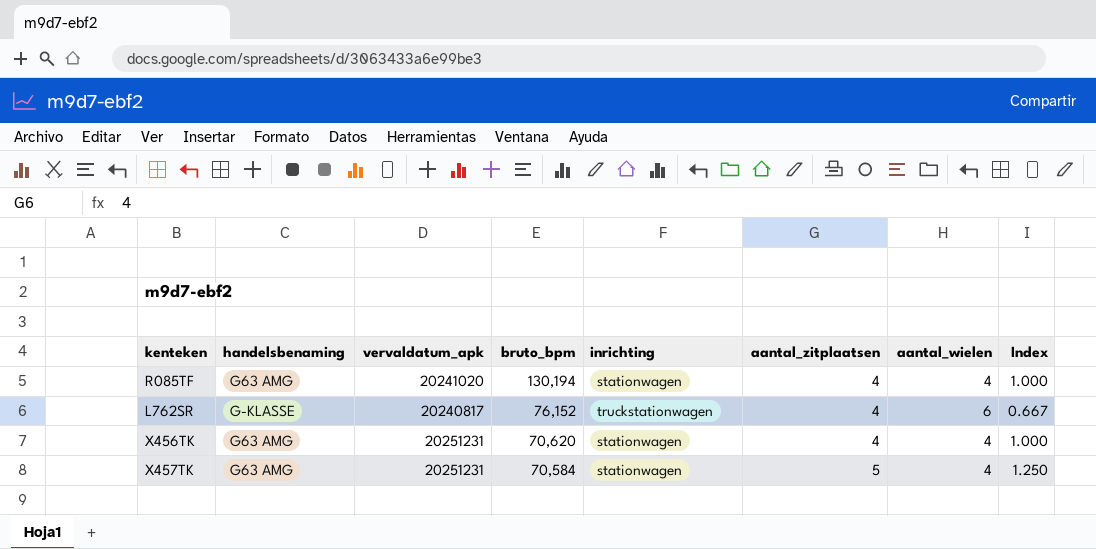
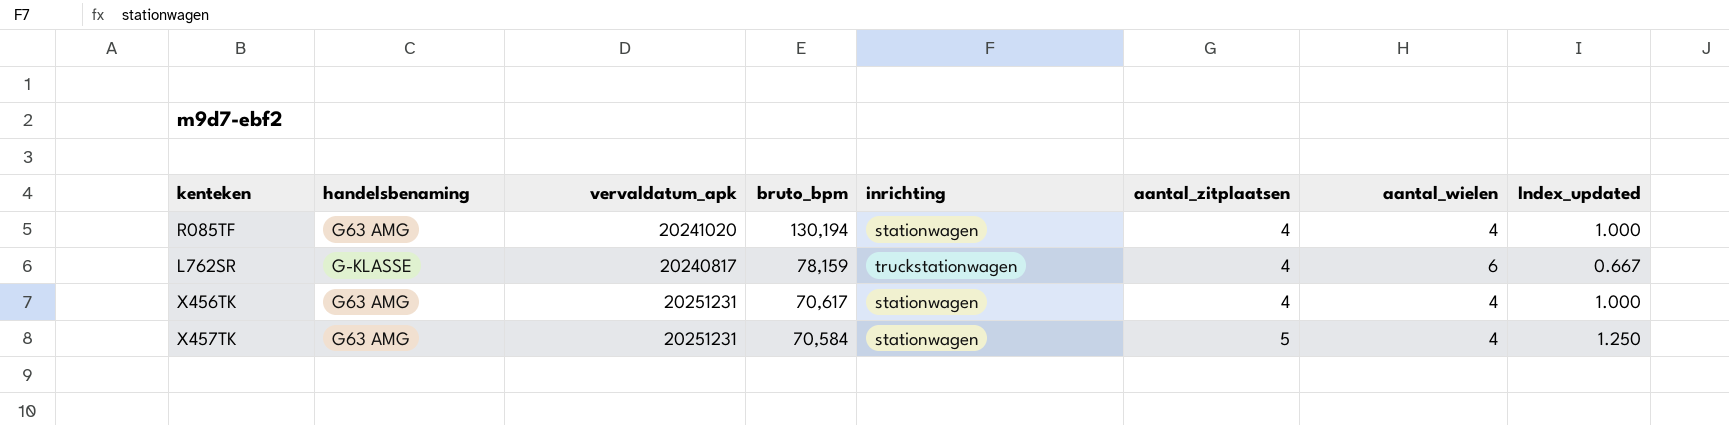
column name: Index -> Index_updated
L762SR | bruto_bpm: 76,152 -> 78,159
X456TK | bruto_bpm: 70,620 -> 70,617

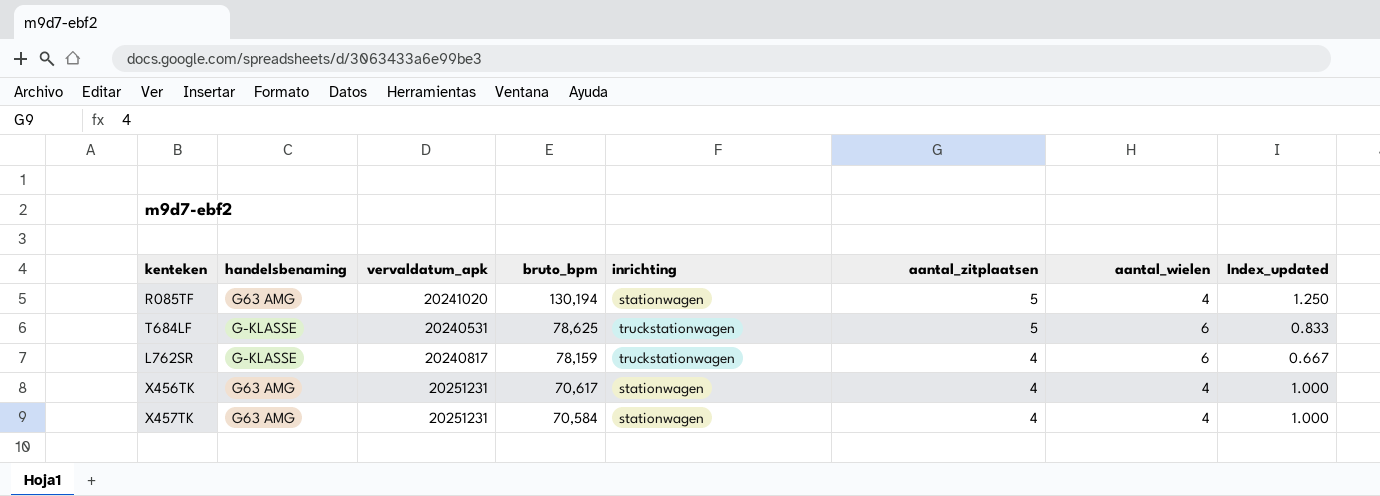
R085TF | aantal_zitplaatsen: 4 -> 5
R085TF | Index_updated: 1.000 -> 1.250
row T684LF: none -> G-KLASSE | 20240531 | 78,625 | truckstationwagen | 5 | 6 | 0.833
X457TK | aantal_zitplaatsen: 5 -> 4
X457TK | Index_updated: 1.250 -> 1.000

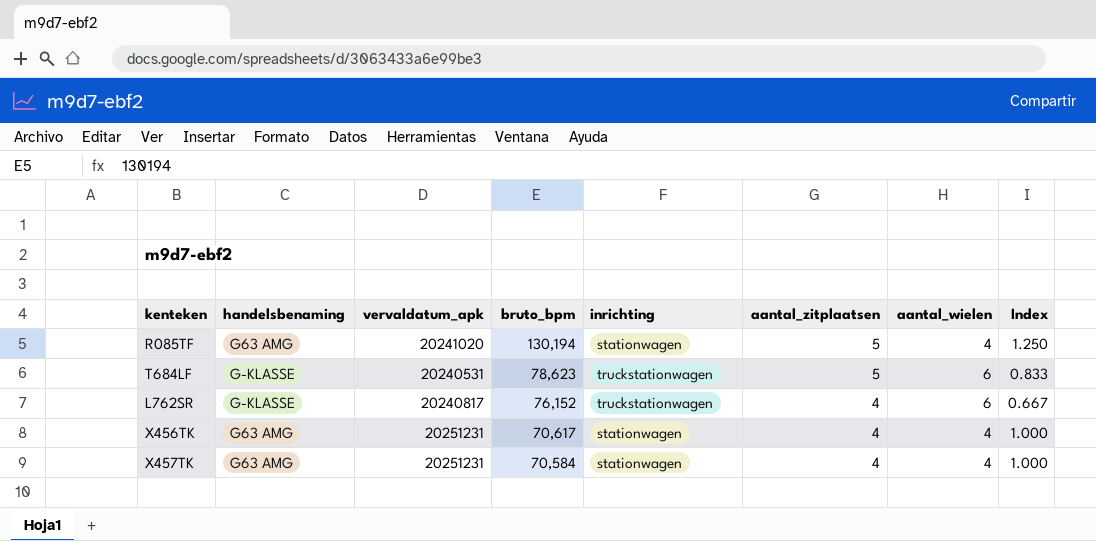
column name: Index_updated -> Index
T684LF | bruto_bpm: 78,625 -> 78,623
L762SR | bruto_bpm: 78,159 -> 76,152

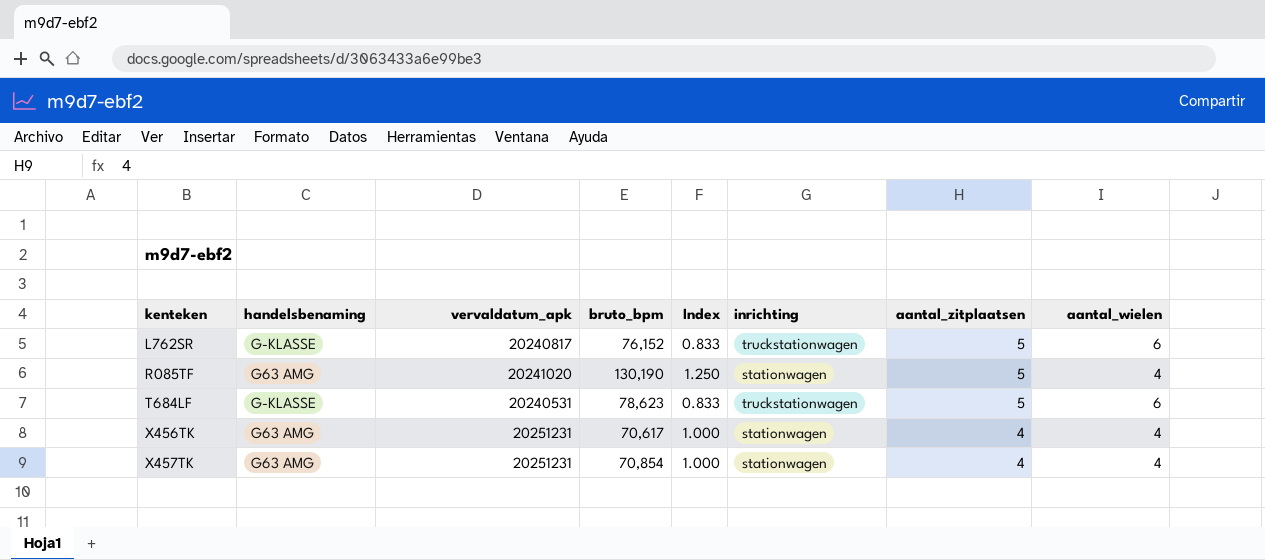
row order: bruto_bpm descending -> kenteken ascending
column Index | position: 8 -> 5
L762SR | Index: 0.667 -> 0.833
L762SR | aantal_zitplaatsen: 4 -> 5
R085TF | bruto_bpm: 130,194 -> 130,190
X457TK | bruto_bpm: 70,584 -> 70,854

